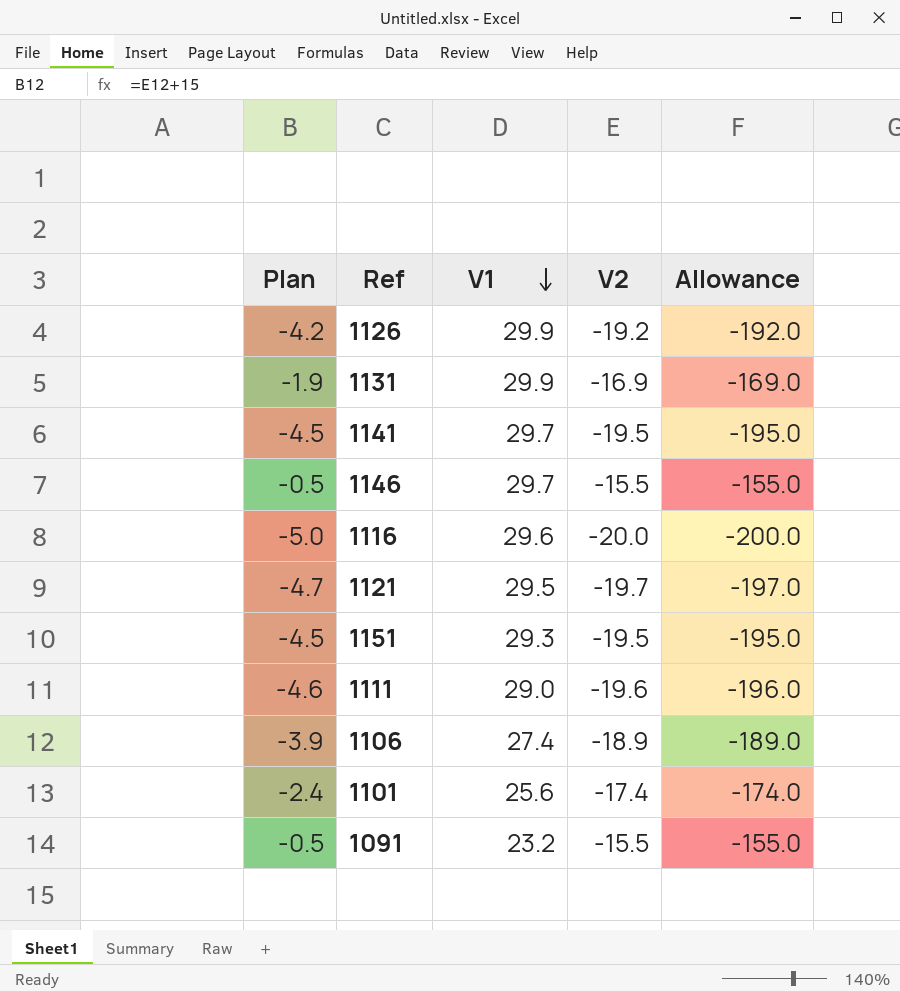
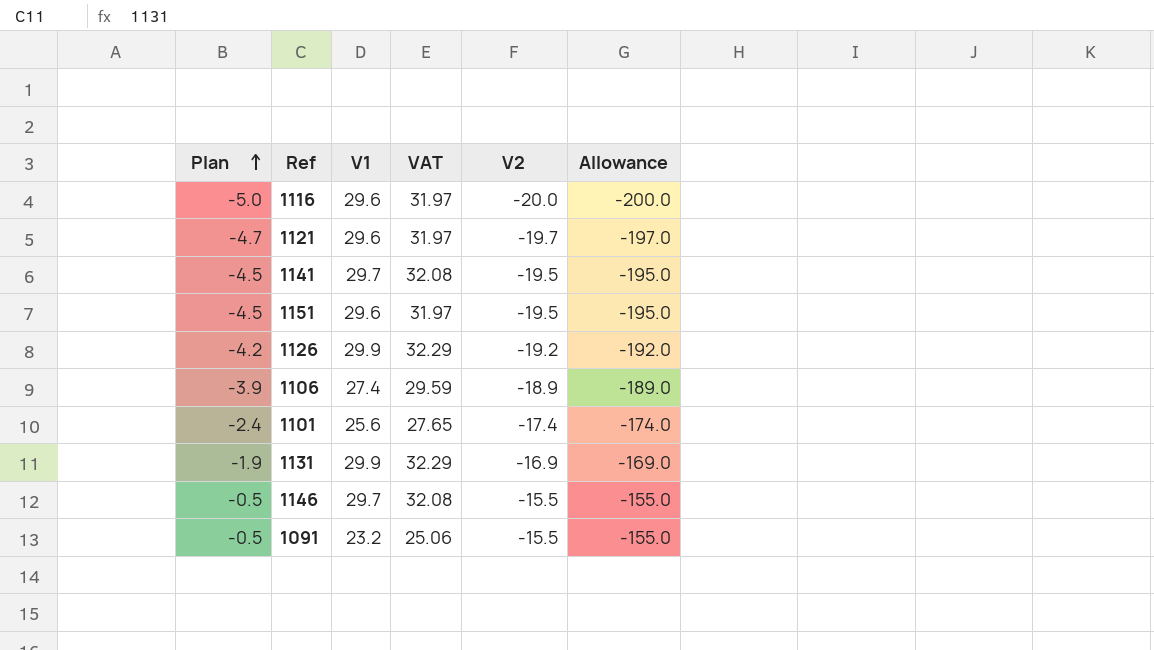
row order: V1 descending -> Plan ascending
column VAT | formula: none -> [V1] * 1.08
row 1111: -4.6 | 29.0 | -19.6 | -196.0 -> none
1121 | V1: 29.5 -> 29.6
1151 | V1: 29.3 -> 29.6

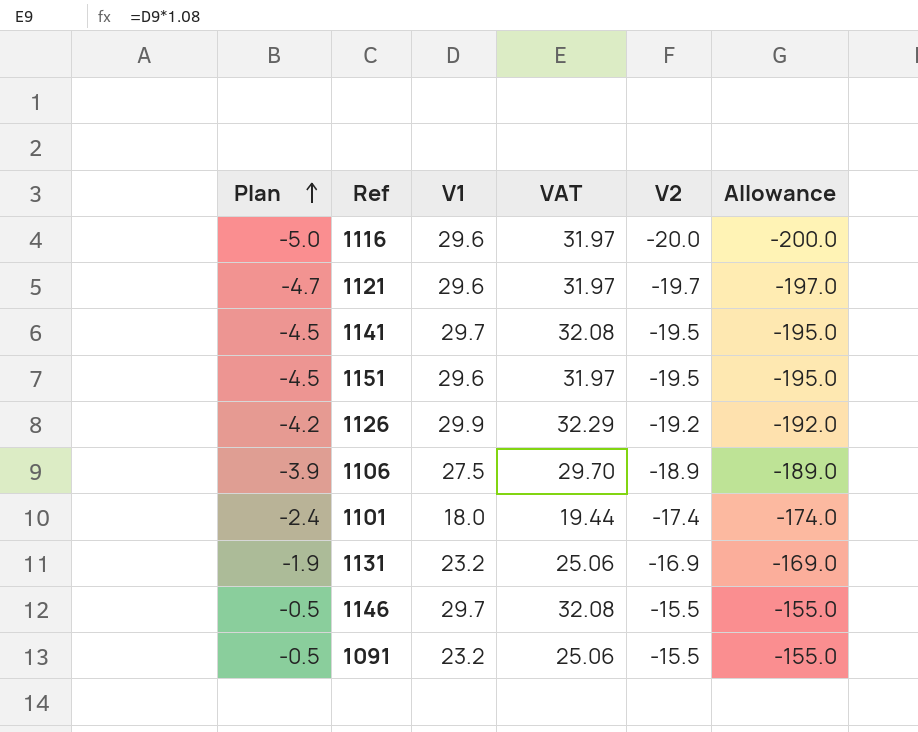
1106 | V1: 27.4 -> 27.5
1106 | VAT: 29.59 -> 29.70
1101 | V1: 25.6 -> 18.0
1101 | VAT: 27.65 -> 19.44
1131 | V1: 29.9 -> 23.2
1131 | VAT: 32.29 -> 25.06

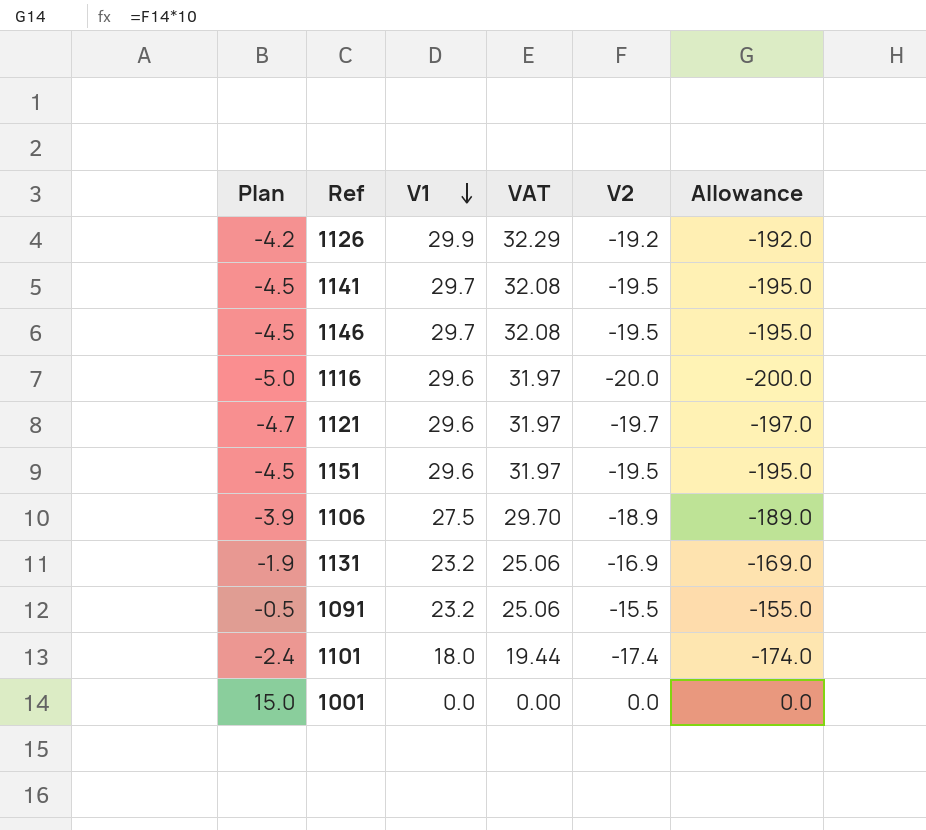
row order: Plan ascending -> V1 descending
1146 | Plan: -0.5 -> -4.5
1146 | V2: -15.5 -> -19.5
1146 | Allowance: -155.0 -> -195.0
row 1001: none -> 15.0 | 0.0 | 0.00 | 0.0 | 0.0

